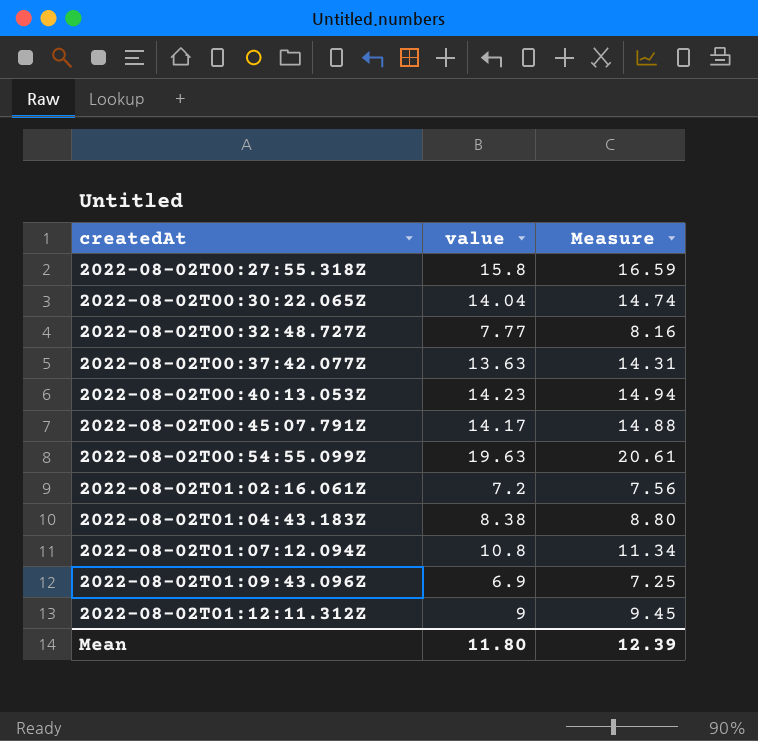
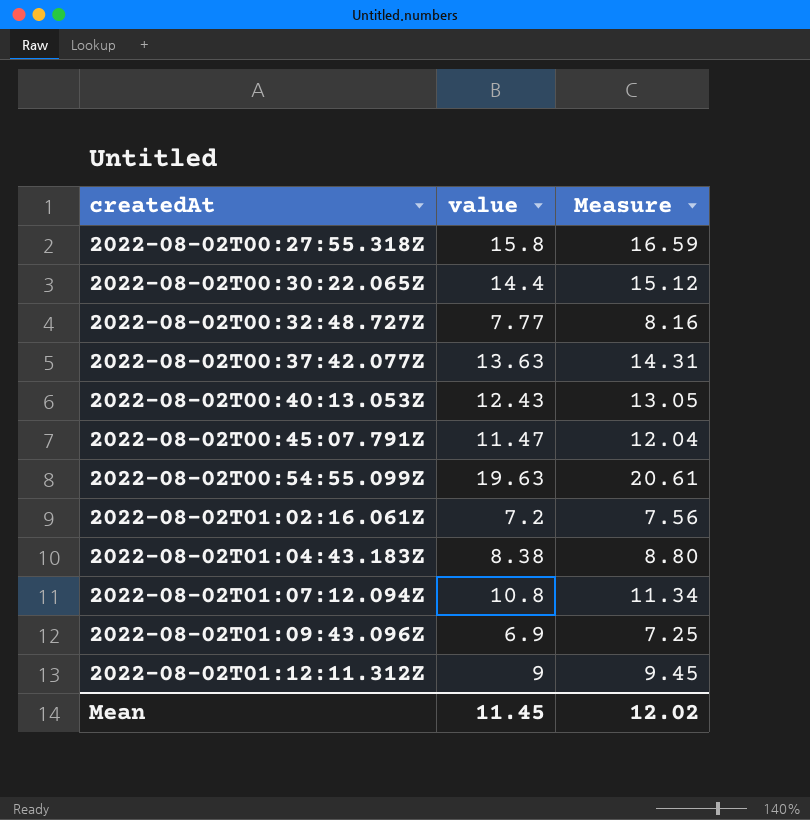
2022-08-02T00:30:22.065Z | value: 14.04 -> 14.4
2022-08-02T00:30:22.065Z | Measure: 14.74 -> 15.12
2022-08-02T00:40:13.053Z | value: 14.23 -> 12.43
2022-08-02T00:40:13.053Z | Measure: 14.94 -> 13.05
2022-08-02T00:45:07.791Z | value: 14.17 -> 11.47
2022-08-02T00:45:07.791Z | Measure: 14.88 -> 12.04
Mean | value: 11.80 -> 11.45
Mean | Measure: 12.39 -> 12.02

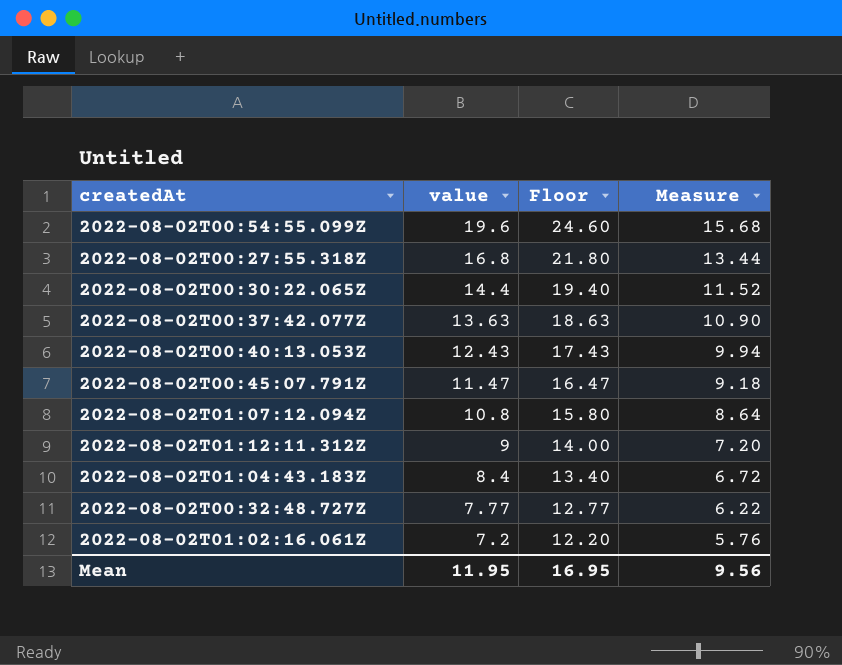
row order: createdAt ascending -> value descending
column Floor | formula: none -> [value] + 5
column Measure | formula: [value] * 1.05 -> [value] * 0.8
row 2022-08-02T01:09:43.096Z: 6.9 | 7.25 -> none
2022-08-02T00:54:55.099Z | value: 19.63 -> 19.6
2022-08-02T00:27:55.318Z | value: 15.8 -> 16.8
2022-08-02T01:04:43.183Z | value: 8.38 -> 8.4
Mean | value: 11.45 -> 11.95
Mean | Measure: 12.02 -> 9.56

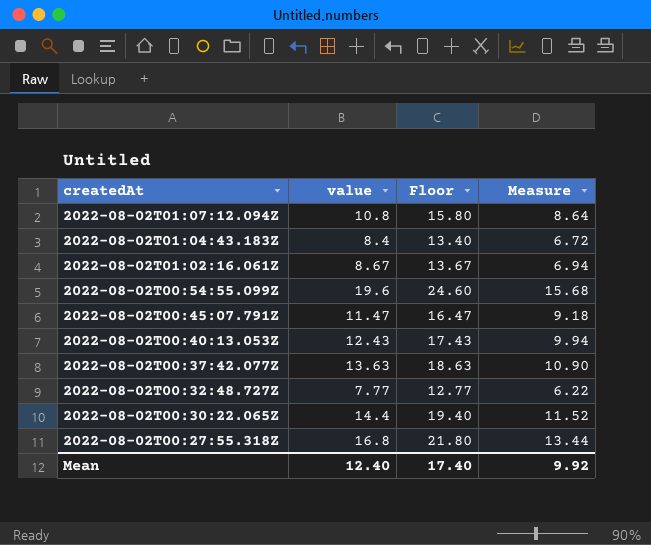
row order: value descending -> createdAt descending
row 2022-08-02T01:12:11.312Z: 9 | 14.00 | 7.20 -> none
2022-08-02T01:02:16.061Z | value: 7.2 -> 8.67
2022-08-02T01:02:16.061Z | Floor: 12.20 -> 13.67
2022-08-02T01:02:16.061Z | Measure: 5.76 -> 6.94
Mean | value: 11.95 -> 12.40
Mean | Floor: 16.95 -> 17.40
Mean | Measure: 9.56 -> 9.92

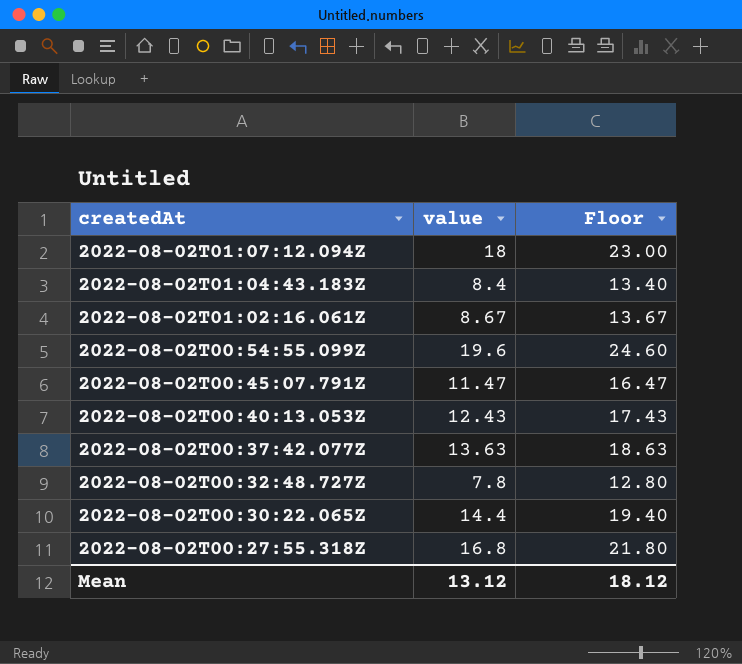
column Measure | formula: [value] * 0.8 -> none
2022-08-02T01:07:12.094Z | value: 10.8 -> 18
2022-08-02T01:07:12.094Z | Floor: 15.80 -> 23.00
2022-08-02T00:32:48.727Z | value: 7.77 -> 7.8
2022-08-02T00:32:48.727Z | Floor: 12.77 -> 12.80
Mean | value: 12.40 -> 13.12
Mean | Floor: 17.40 -> 18.12

